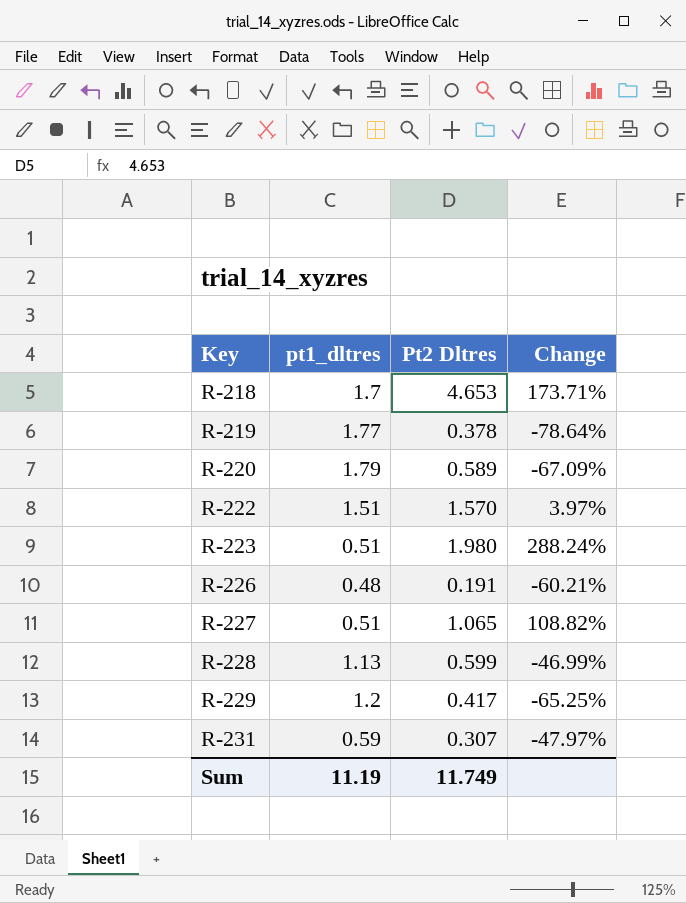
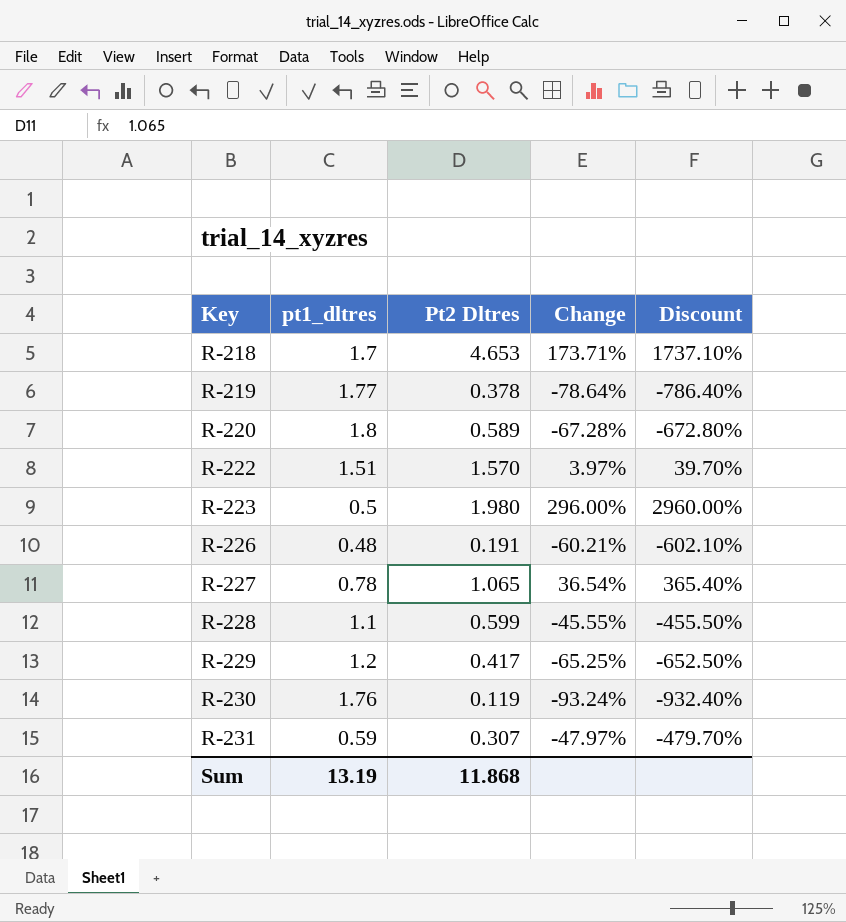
column Discount | formula: none -> [Change] * 10
R-220 | pt1_dltres: 1.79 -> 1.8
R-220 | Change: -67.09% -> -67.28%
R-223 | pt1_dltres: 0.51 -> 0.5
R-223 | Change: 288.24% -> 296.00%
R-227 | pt1_dltres: 0.51 -> 0.78
R-227 | Change: 108.82% -> 36.54%
R-228 | pt1_dltres: 1.13 -> 1.1
R-228 | Change: -46.99% -> -45.55%
row R-230: none -> 1.76 | 0.119 | -93.24% | -932.40%
Sum | pt1_dltres: 11.19 -> 13.19
Sum | Pt2 Dltres: 11.749 -> 11.868

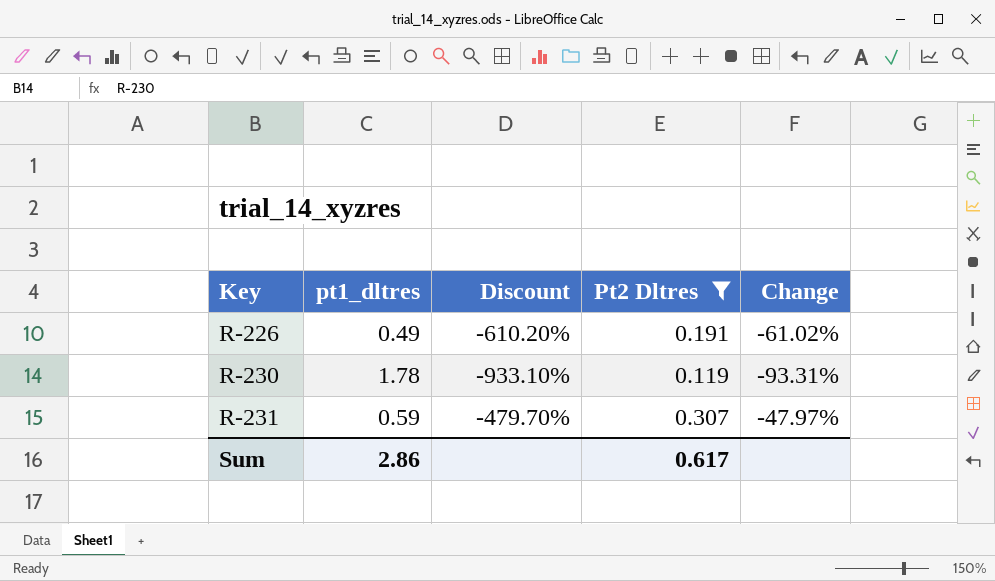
filter: none -> Pt2 Dltres <= 0.307
column Discount | position: 5 -> 3
R-226 | pt1_dltres: 0.48 -> 0.49
R-226 | Discount: -602.10% -> -610.20%
R-226 | Change: -60.21% -> -61.02%
R-230 | pt1_dltres: 1.76 -> 1.78
R-230 | Discount: -932.40% -> -933.10%
R-230 | Change: -93.24% -> -93.31%
Sum | pt1_dltres: 13.19 -> 2.86
Sum | Pt2 Dltres: 11.868 -> 0.617

